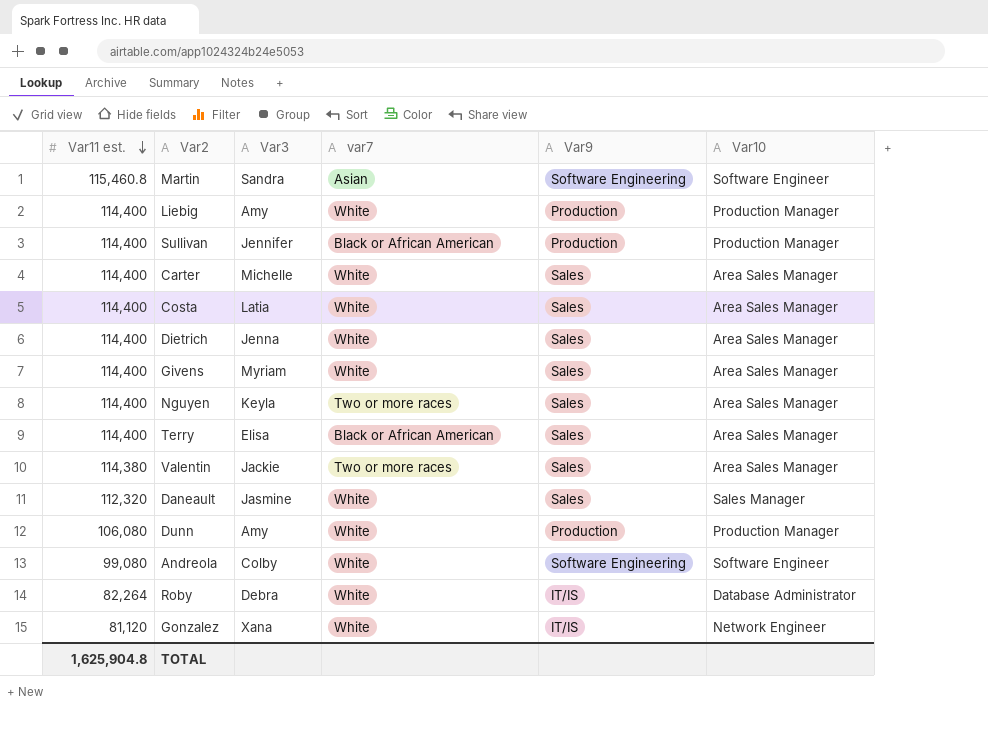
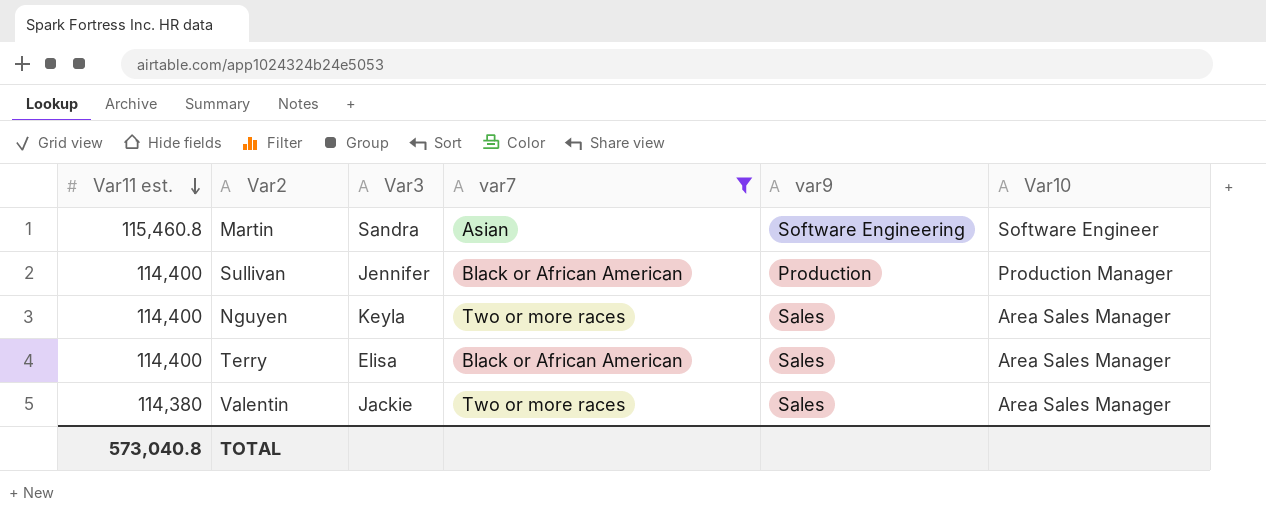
filter: none -> var7 != White
column name: Var9 -> var9
TOTAL | Var11 est.: 1,625,904.8 -> 573,040.8

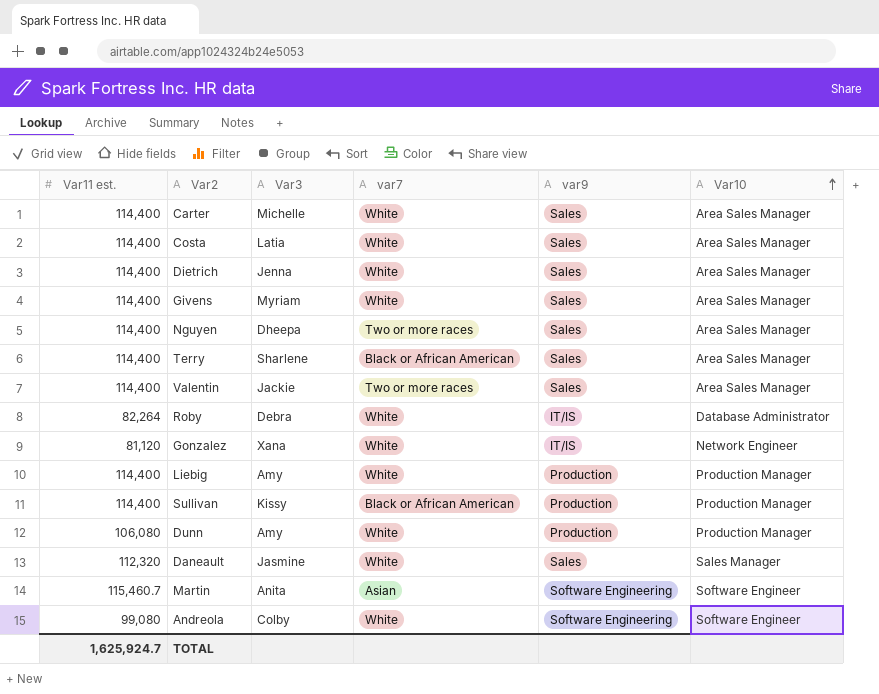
filter: var7 != White -> none
row order: Var11 est. descending -> Var10 ascending
Nguyen | Var3: Keyla -> Dheepa
Terry | Var3: Elisa -> Sharlene
Valentin | Var11 est.: 114,380 -> 114,400
Sullivan | Var3: Jennifer -> Kissy
Martin | Var11 est.: 115,460.8 -> 115,460.7
Martin | Var3: Sandra -> Anita
TOTAL | Var11 est.: 573,040.8 -> 1,625,924.7

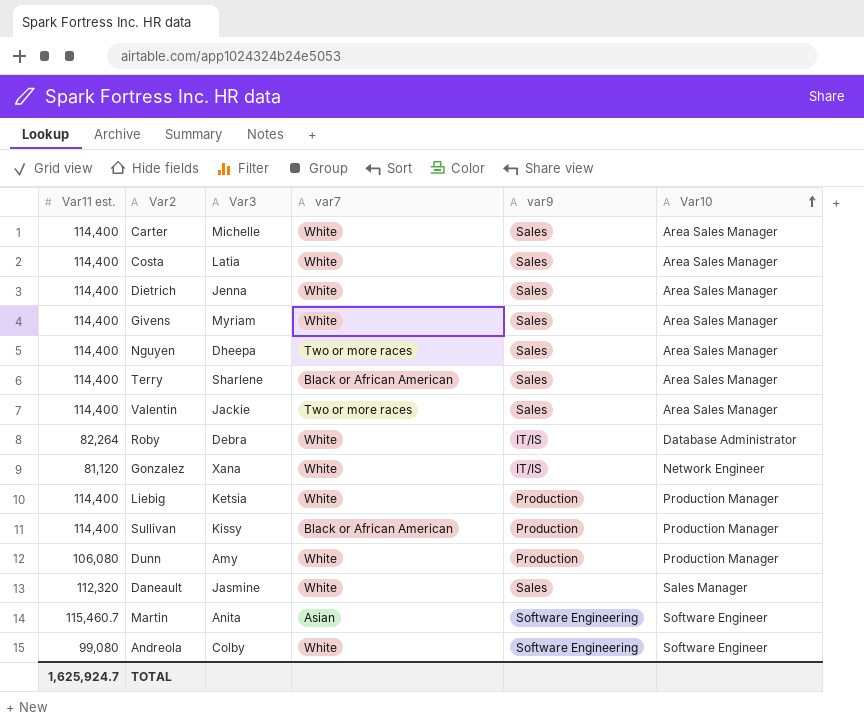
Liebig | Var3: Amy -> Ketsia

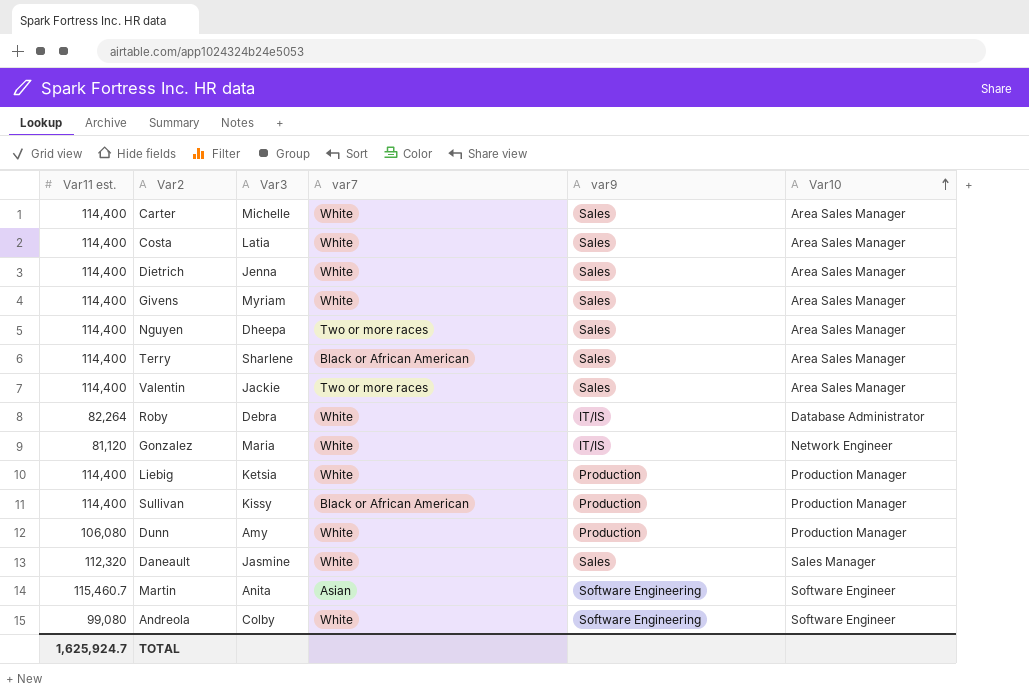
Gonzalez | Var3: Xana -> Maria

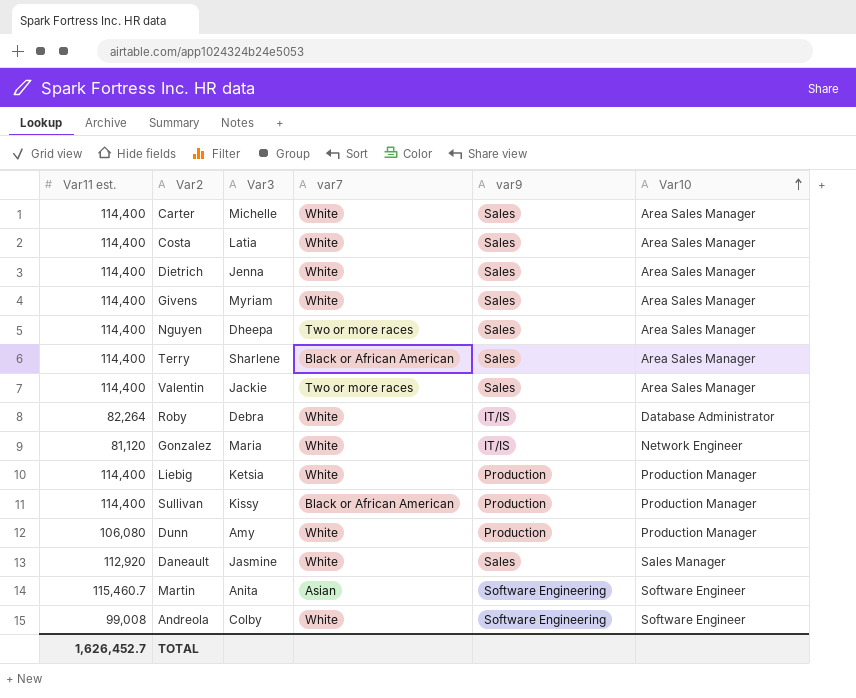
Daneault | Var11 est.: 112,320 -> 112,920
Andreola | Var11 est.: 99,080 -> 99,008
TOTAL | Var11 est.: 1,625,924.7 -> 1,626,452.7

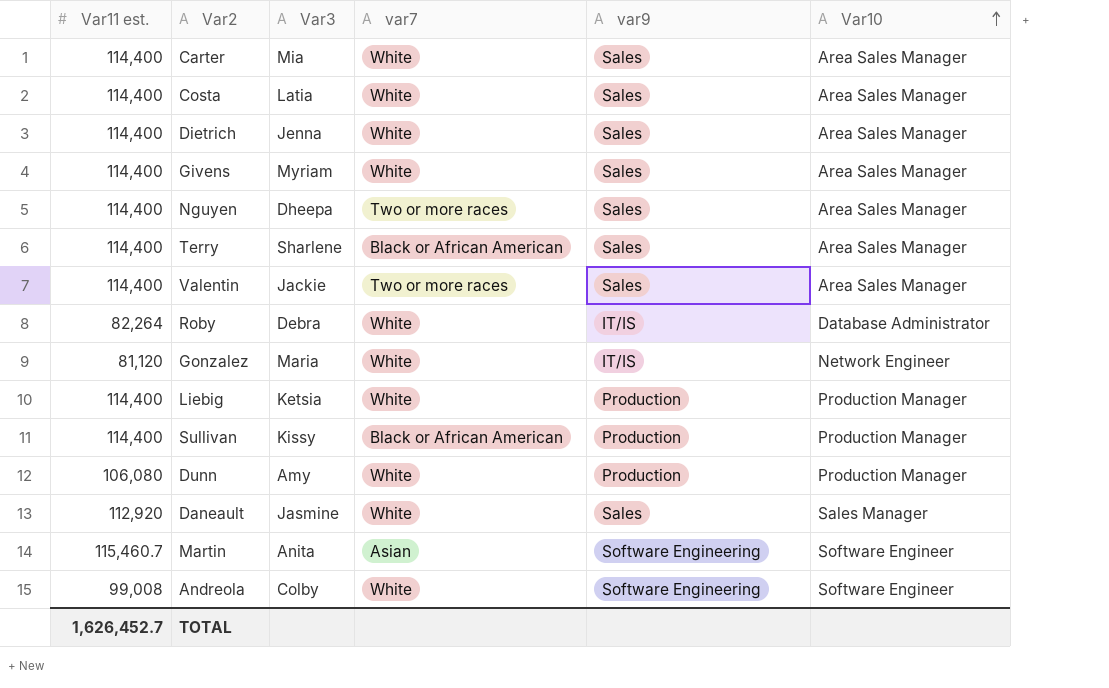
Carter | Var3: Michelle -> Mia

